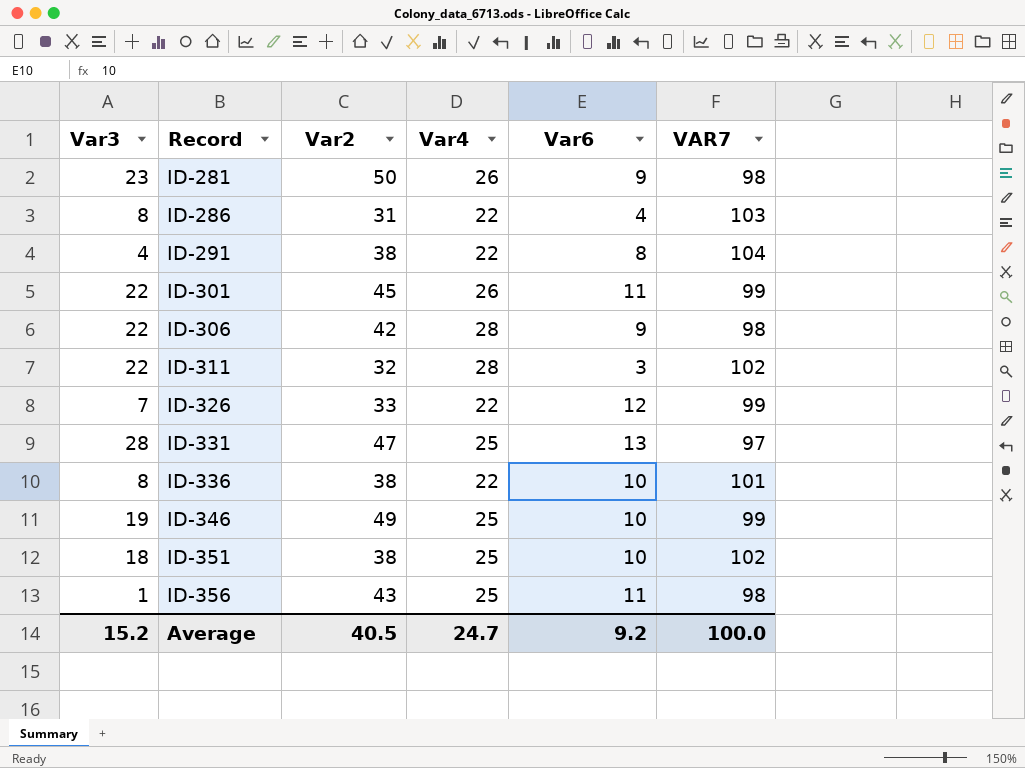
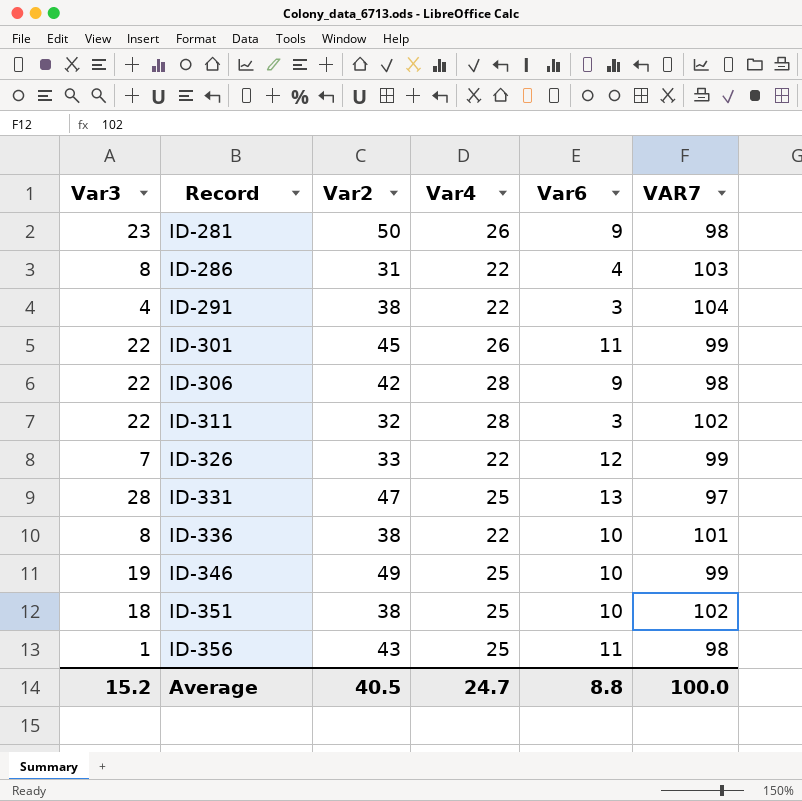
ID-291 | Var6: 8 -> 3
Average | Var6: 9.2 -> 8.8

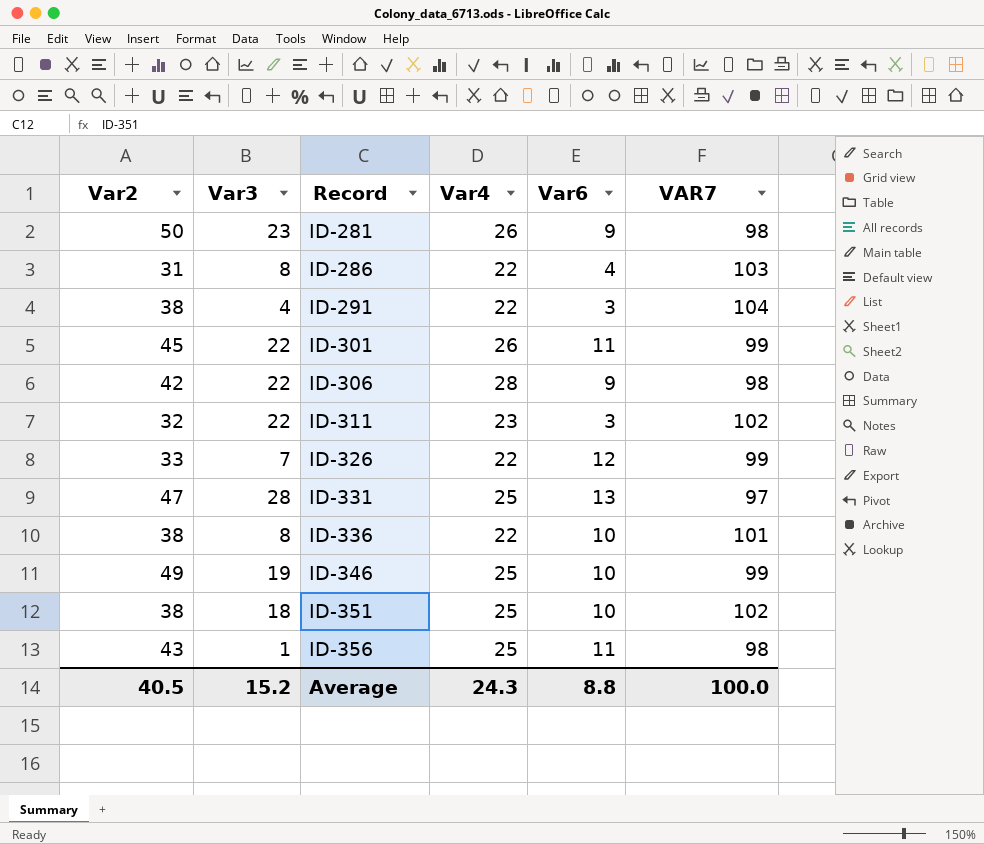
column Var2 | position: 3 -> 1
ID-311 | Var4: 28 -> 23
Average | Var4: 24.7 -> 24.3

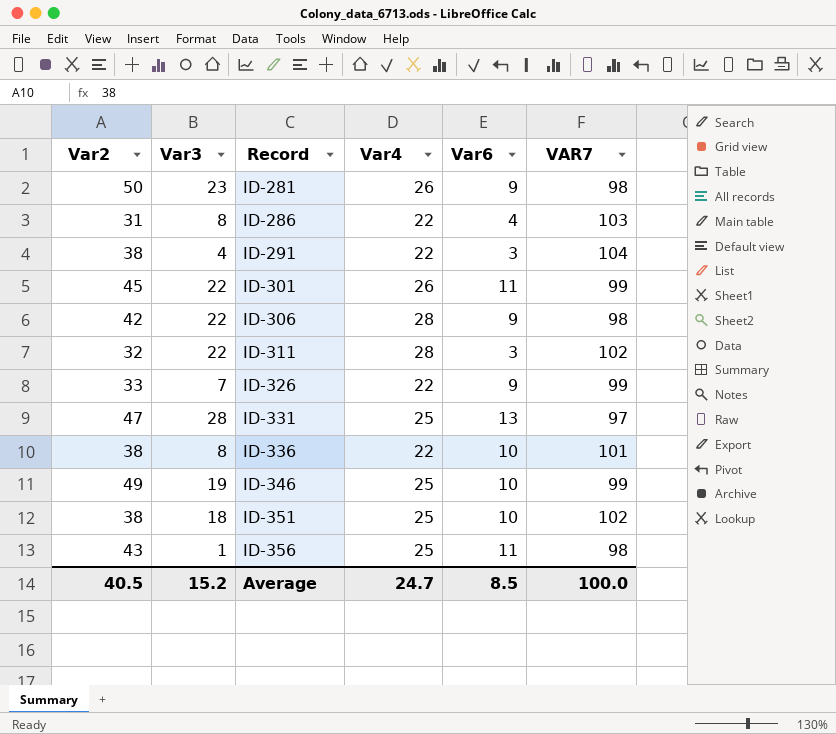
ID-311 | Var4: 23 -> 28
ID-326 | Var6: 12 -> 9
Average | Var4: 24.3 -> 24.7
Average | Var6: 8.8 -> 8.5

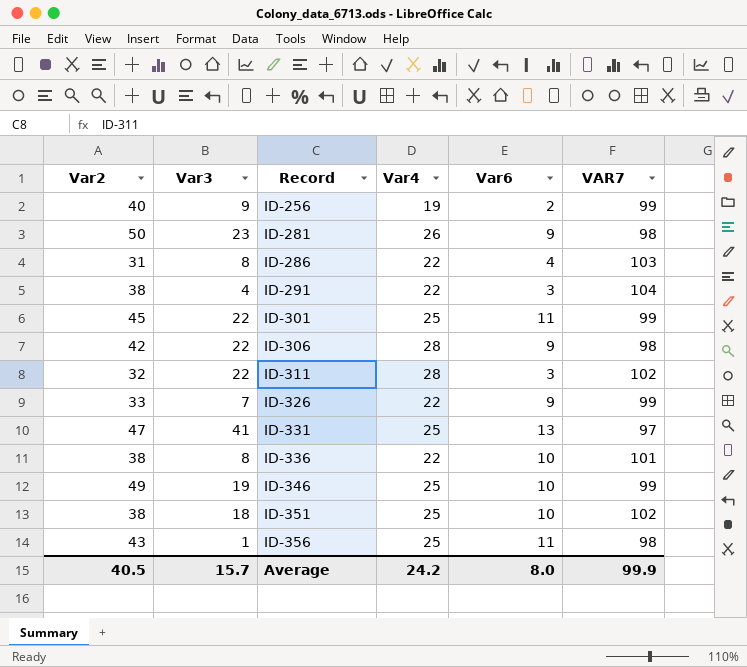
row ID-256: none -> 40 | 9 | 19 | 2 | 99
ID-301 | Var4: 26 -> 25
ID-331 | Var3: 28 -> 41
Average | Var3: 15.2 -> 15.7
Average | Var4: 24.7 -> 24.2
Average | Var6: 8.5 -> 8.0
Average | VAR7: 100.0 -> 99.9

